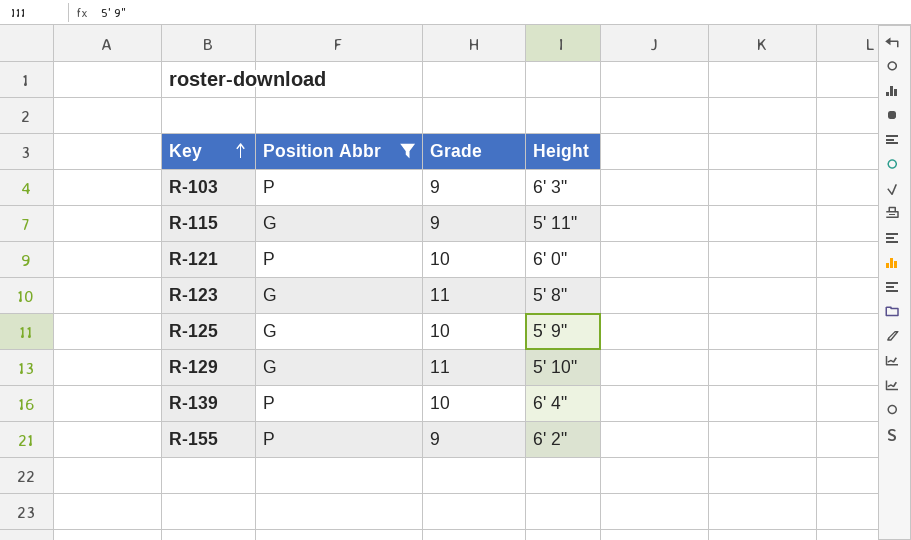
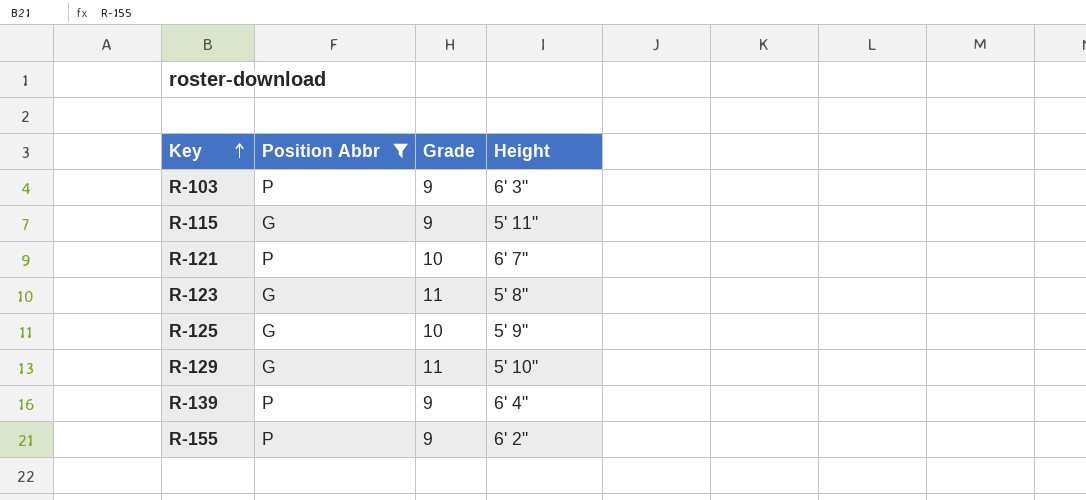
R-121 | Height: 6' 0" -> 6' 7"
R-139 | Grade: 10 -> 9

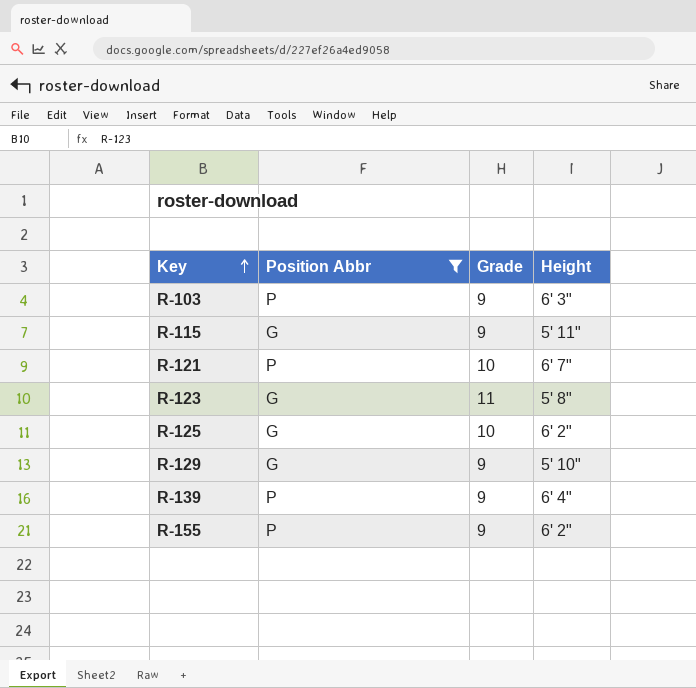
R-125 | Height: 5' 9" -> 6' 2"
R-129 | Grade: 11 -> 9

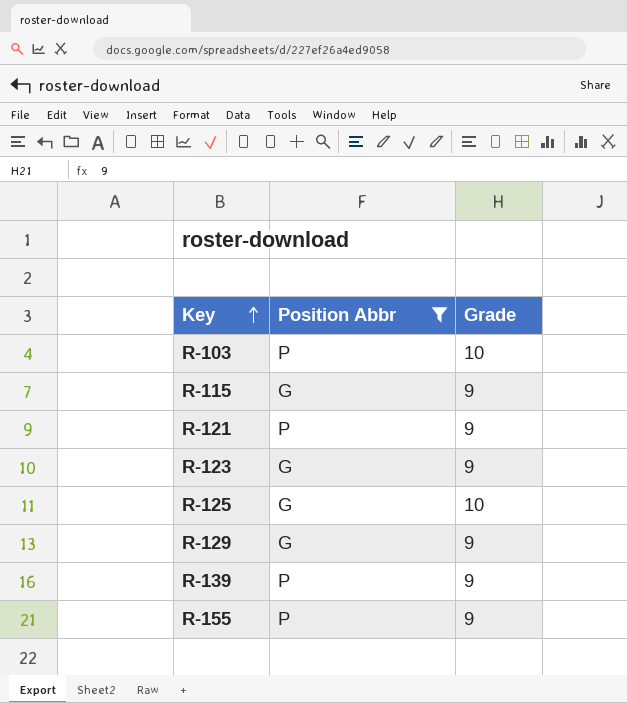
column Height | position: 4 -> none
R-103 | Grade: 9 -> 10
R-121 | Grade: 10 -> 9
R-123 | Grade: 11 -> 9

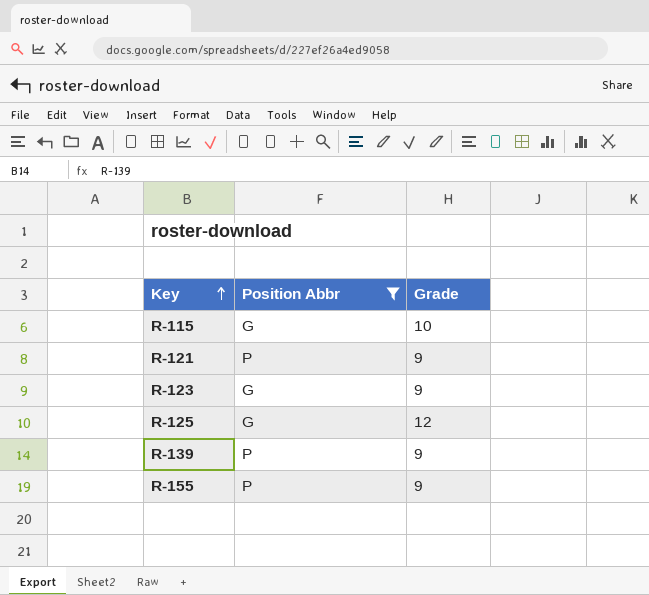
row R-103: P | 10 -> none
row R-129: G | 9 -> none
R-115 | Grade: 9 -> 10
R-125 | Grade: 10 -> 12

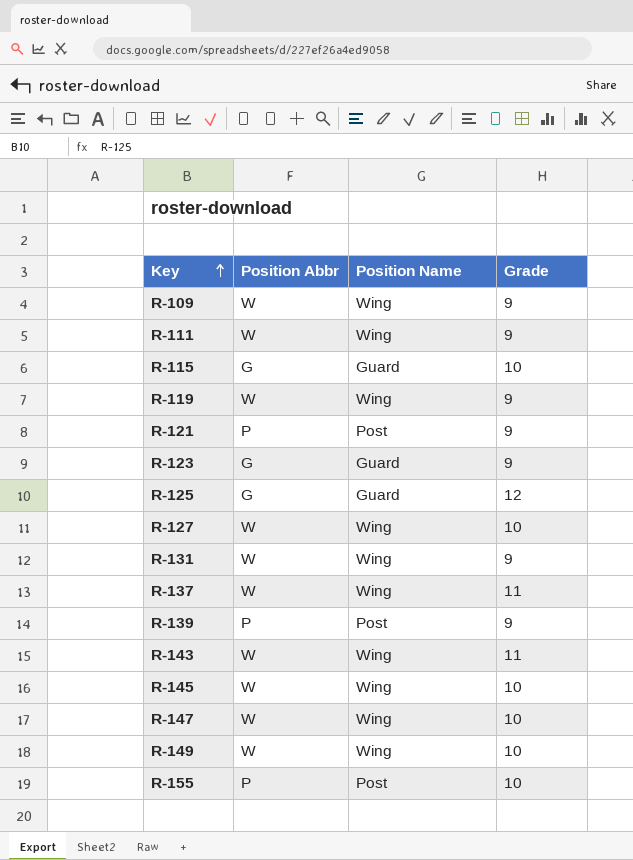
filter: Position Abbr != W -> none
column Position Name | position: none -> 3
R-155 | Grade: 9 -> 10

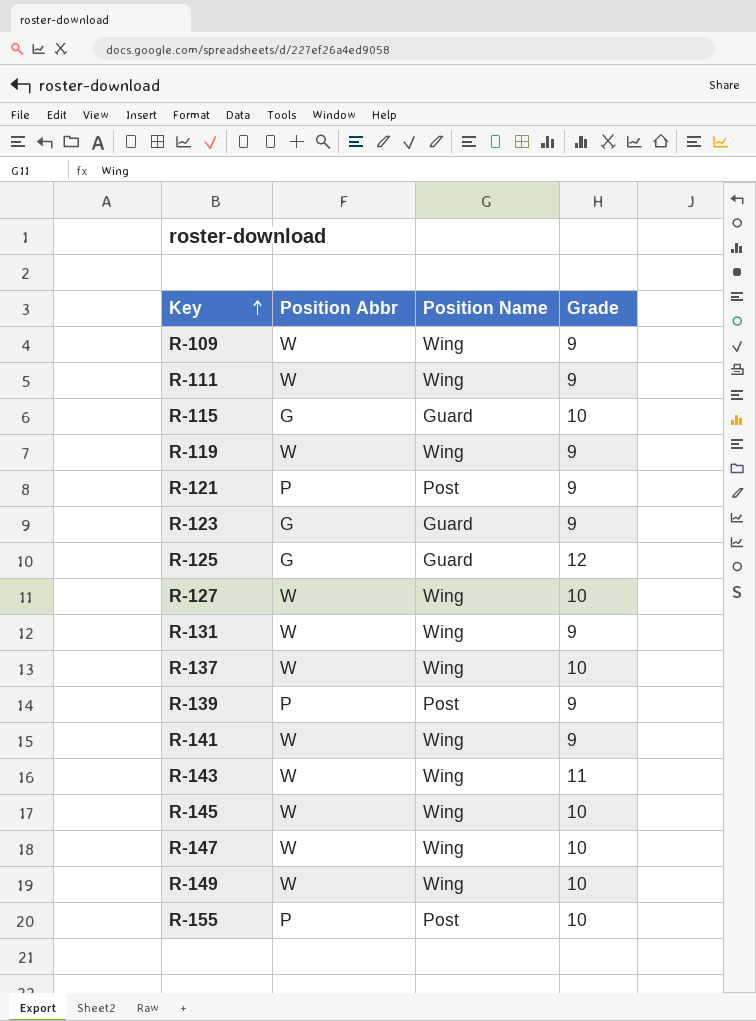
R-137 | Grade: 11 -> 10
row R-141: none -> W | Wing | 9

